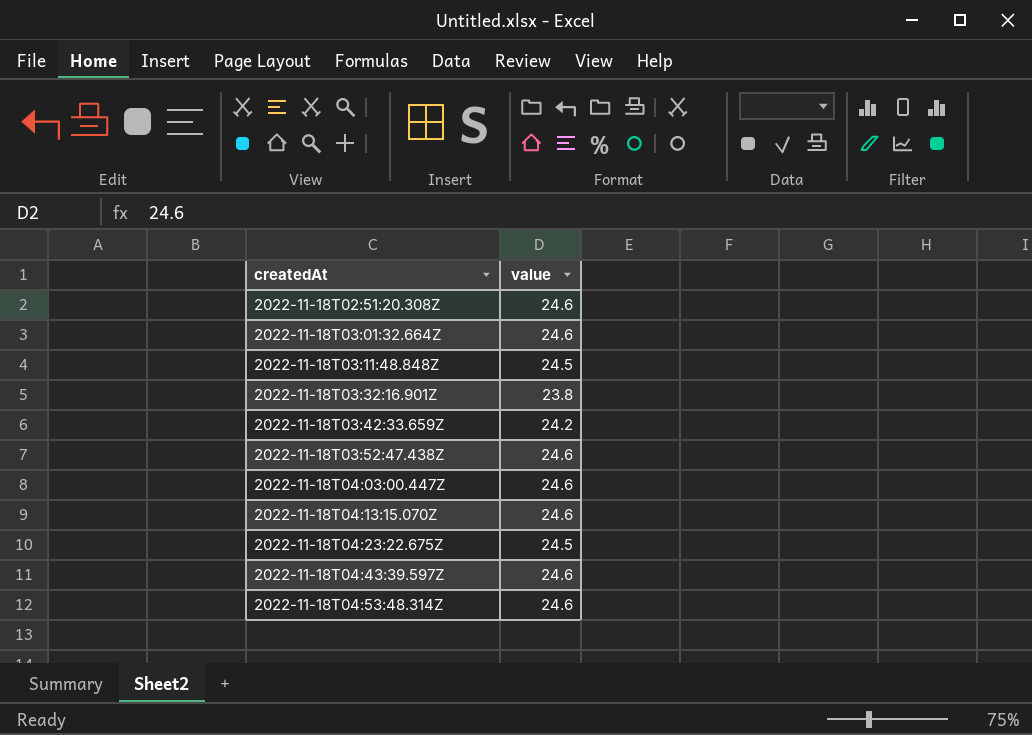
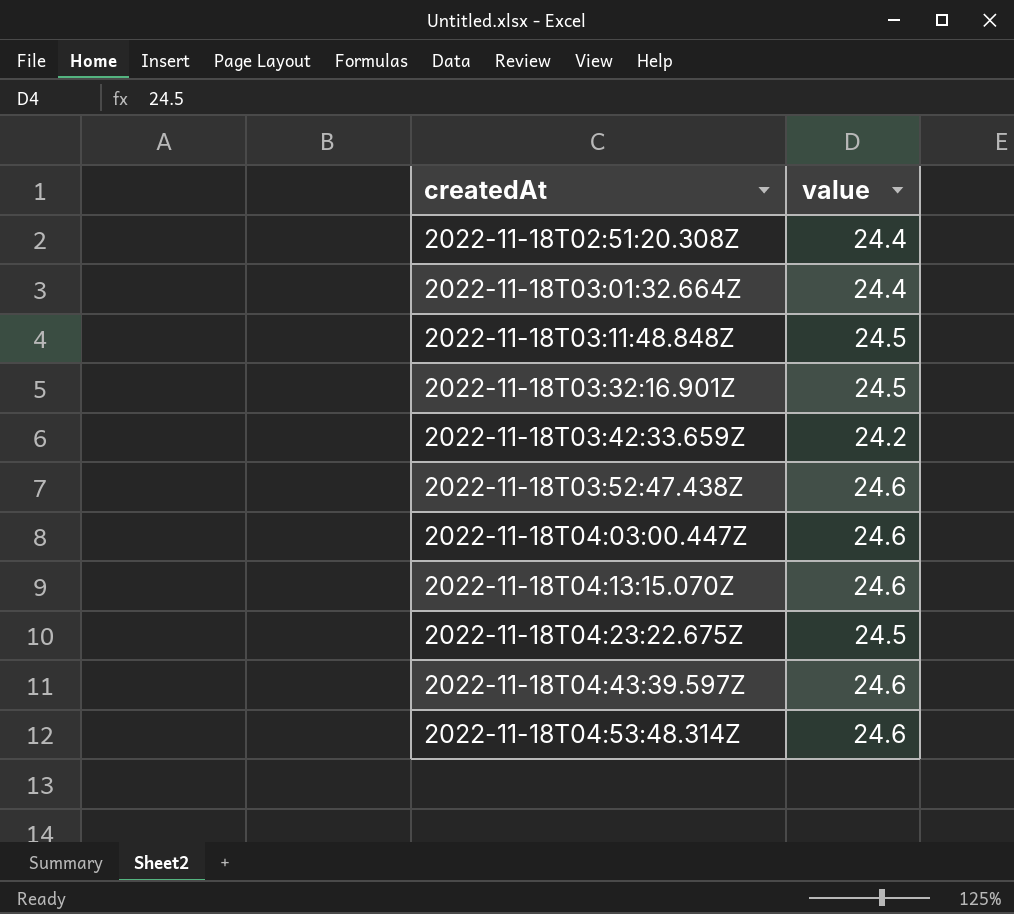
2022-11-18T02:51:20.308Z | value: 24.6 -> 24.4
2022-11-18T03:01:32.664Z | value: 24.6 -> 24.4
2022-11-18T03:32:16.901Z | value: 23.8 -> 24.5

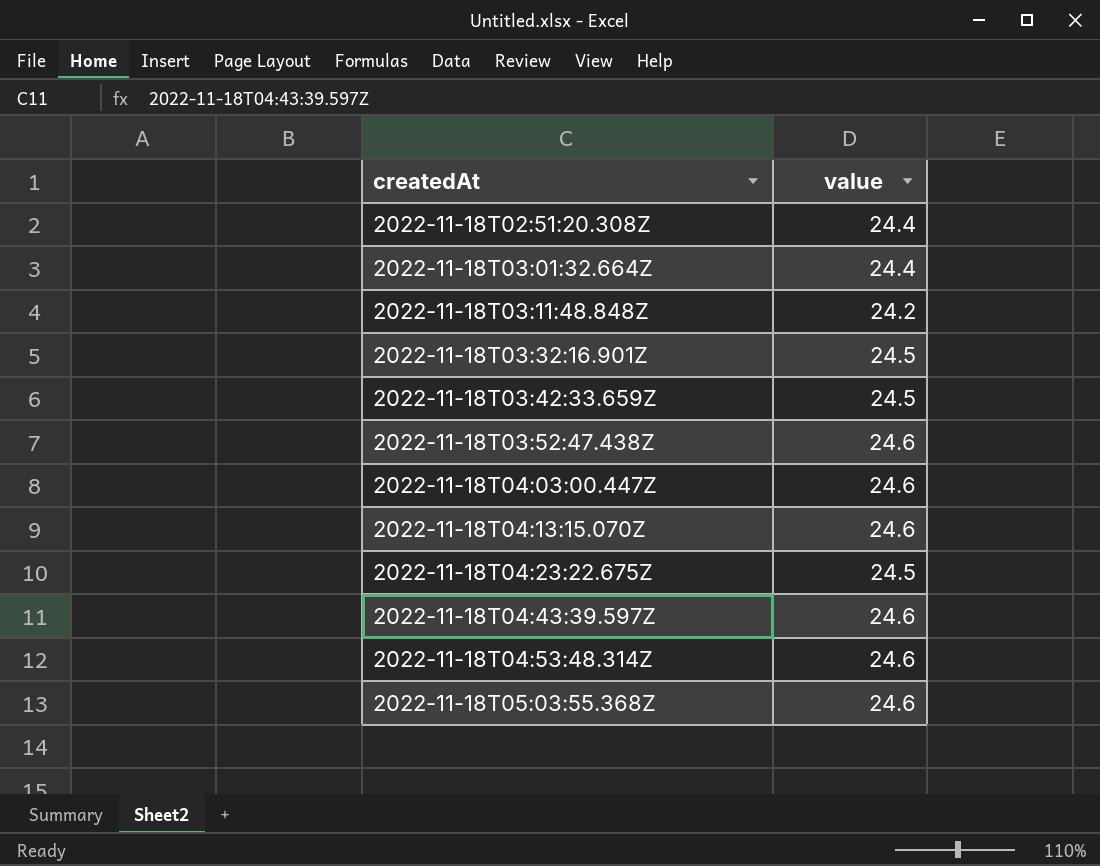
2022-11-18T03:11:48.848Z | value: 24.5 -> 24.2
2022-11-18T03:42:33.659Z | value: 24.2 -> 24.5
row 2022-11-18T05:03:55.368Z: none -> 24.6

